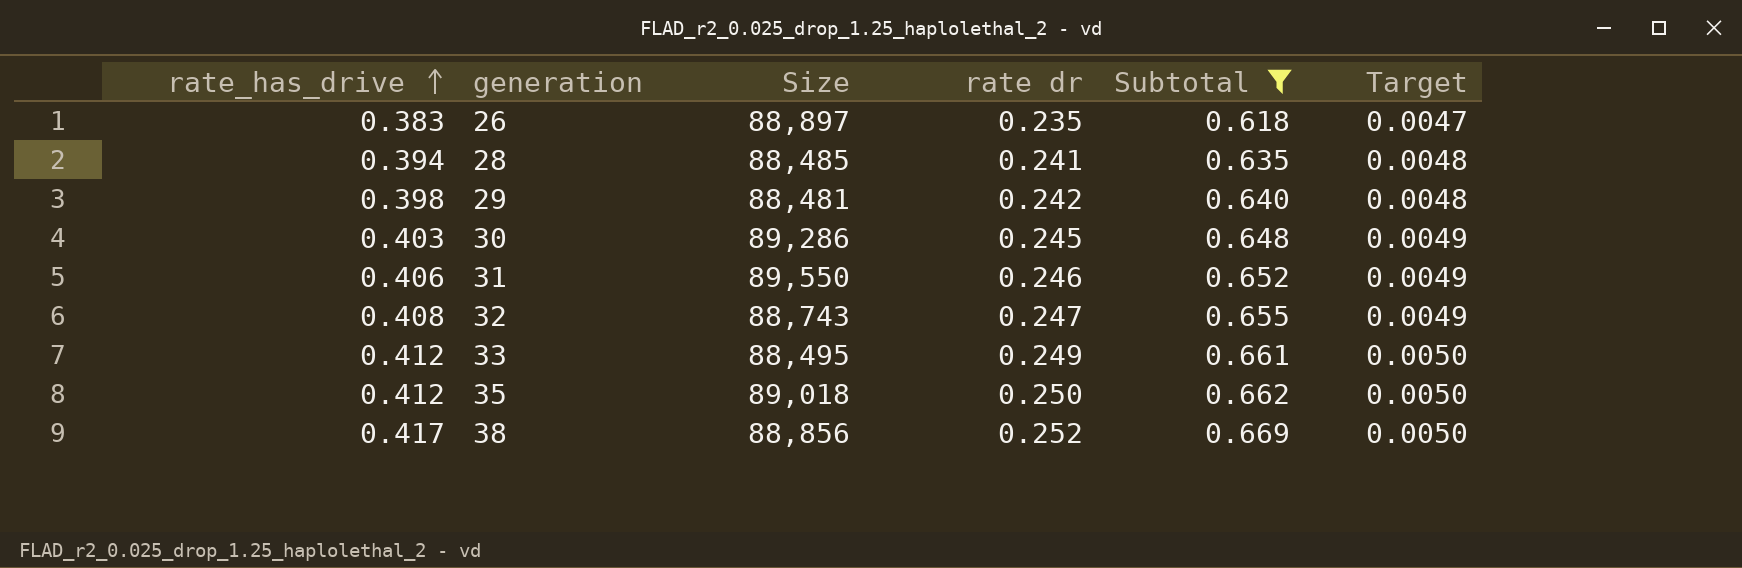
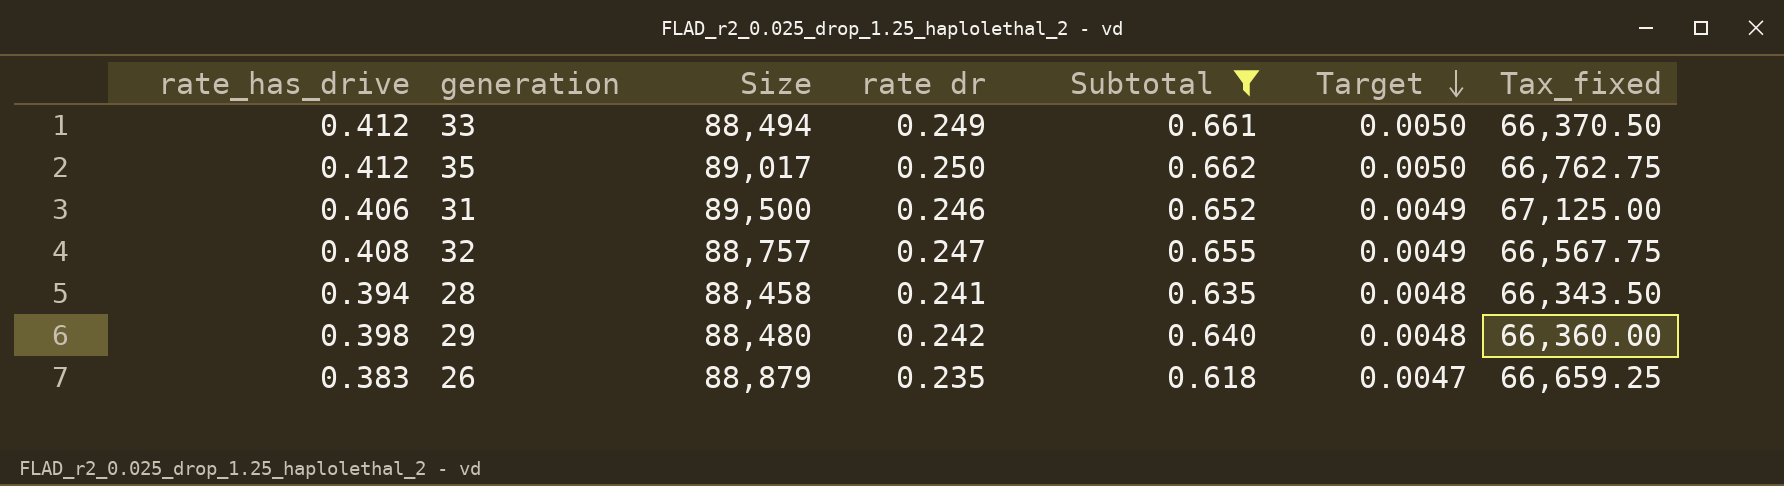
row order: rate_has_drive ascending -> Target descending
column Tax_fixed | formula: none -> [Size] * 0.75
row 30: 0.403 | 89,286 | 0.245 | 0.648 | 0.0049 -> none
row 38: 0.417 | 88,856 | 0.252 | 0.669 | 0.0050 -> none
33 | Size: 88,495 -> 88,494
35 | Size: 89,018 -> 89,017
31 | Size: 89,550 -> 89,500
32 | Size: 88,743 -> 88,757
28 | Size: 88,485 -> 88,458
29 | Size: 88,481 -> 88,480
26 | Size: 88,897 -> 88,879

